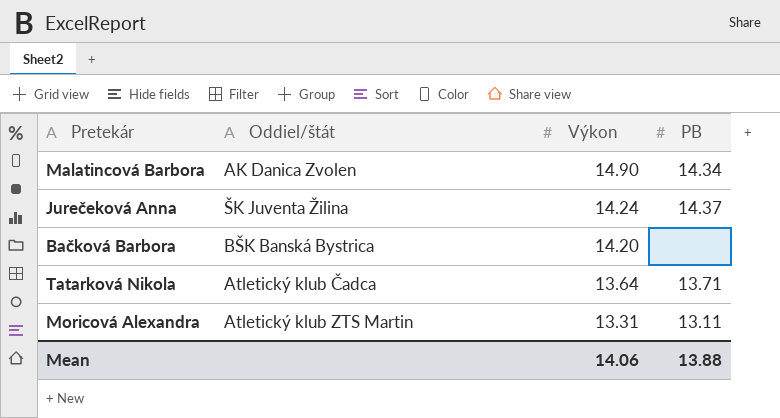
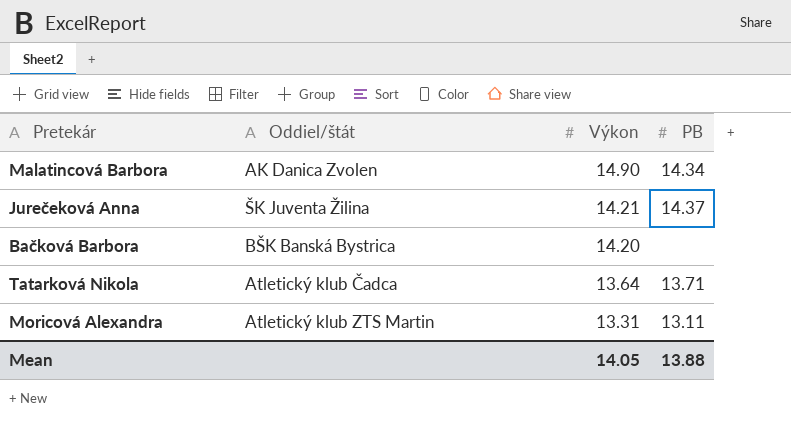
Jurečeková Anna | Výkon: 14.24 -> 14.21
Mean | Výkon: 14.06 -> 14.05

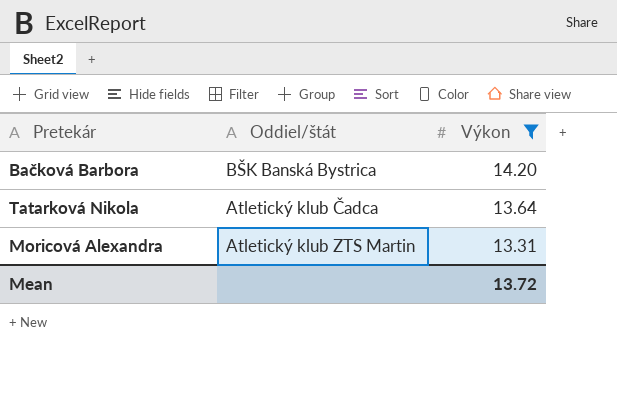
filter: none -> Výkon <= 14.20
column PB | position: 4 -> none
Mean | Výkon: 14.05 -> 13.72

